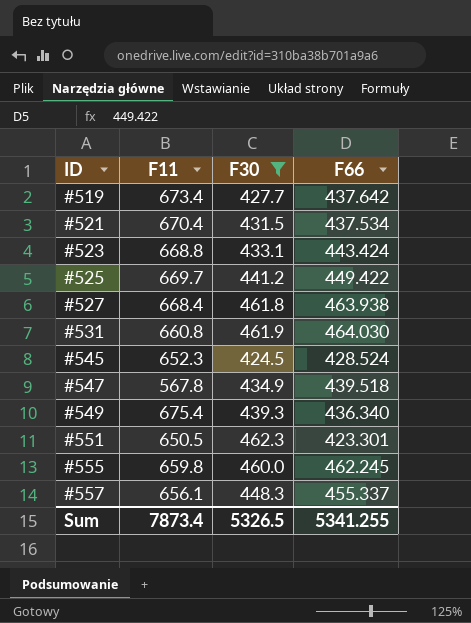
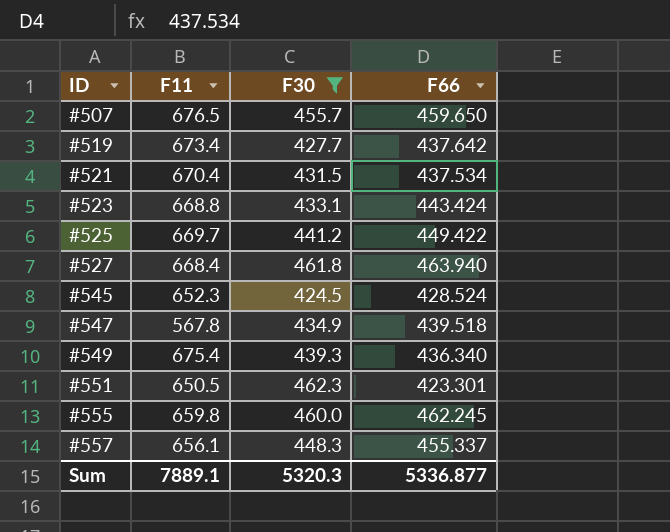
row #531: 660.8 | 461.9 | 464.030 -> none
row #507: none -> 676.5 | 455.7 | 459.650
#527 | F66: 463.938 -> 463.940
Sum | F11: 7873.4 -> 7889.1
Sum | F30: 5326.5 -> 5320.3
Sum | F66: 5341.255 -> 5336.877

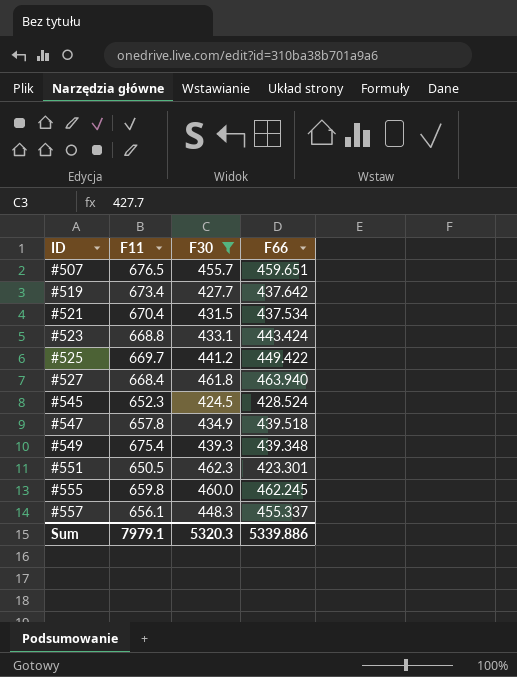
#507 | F66: 459.650 -> 459.651
#547 | F11: 567.8 -> 657.8
#549 | F66: 436.340 -> 439.348
Sum | F11: 7889.1 -> 7979.1
Sum | F66: 5336.877 -> 5339.886

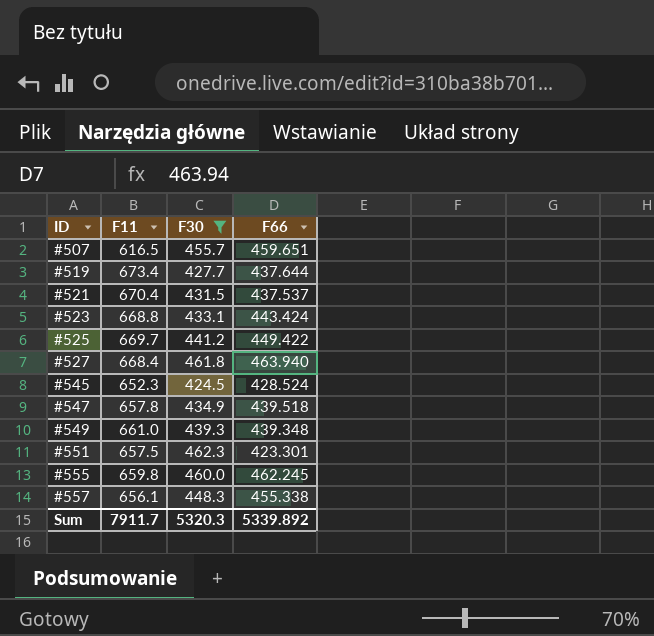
#507 | F11: 676.5 -> 616.5
#519 | F66: 437.642 -> 437.644
#521 | F66: 437.534 -> 437.537
#549 | F11: 675.4 -> 661.0
#551 | F11: 650.5 -> 657.5
#557 | F66: 455.337 -> 455.338
Sum | F11: 7979.1 -> 7911.7
Sum | F66: 5339.886 -> 5339.892

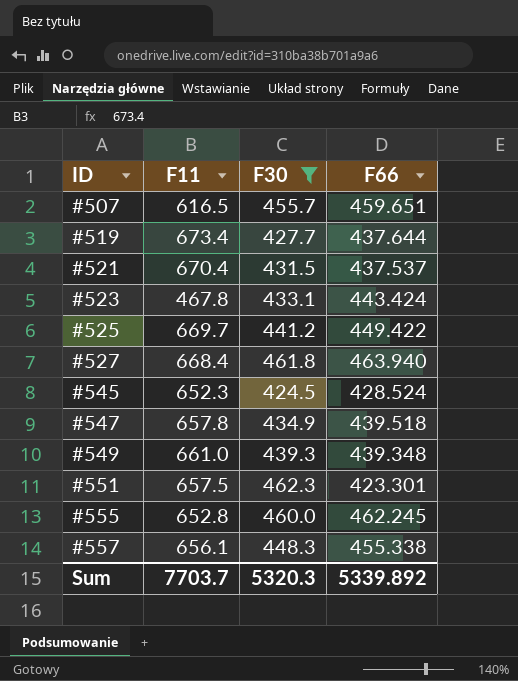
#523 | F11: 668.8 -> 467.8
#555 | F11: 659.8 -> 652.8
Sum | F11: 7911.7 -> 7703.7

